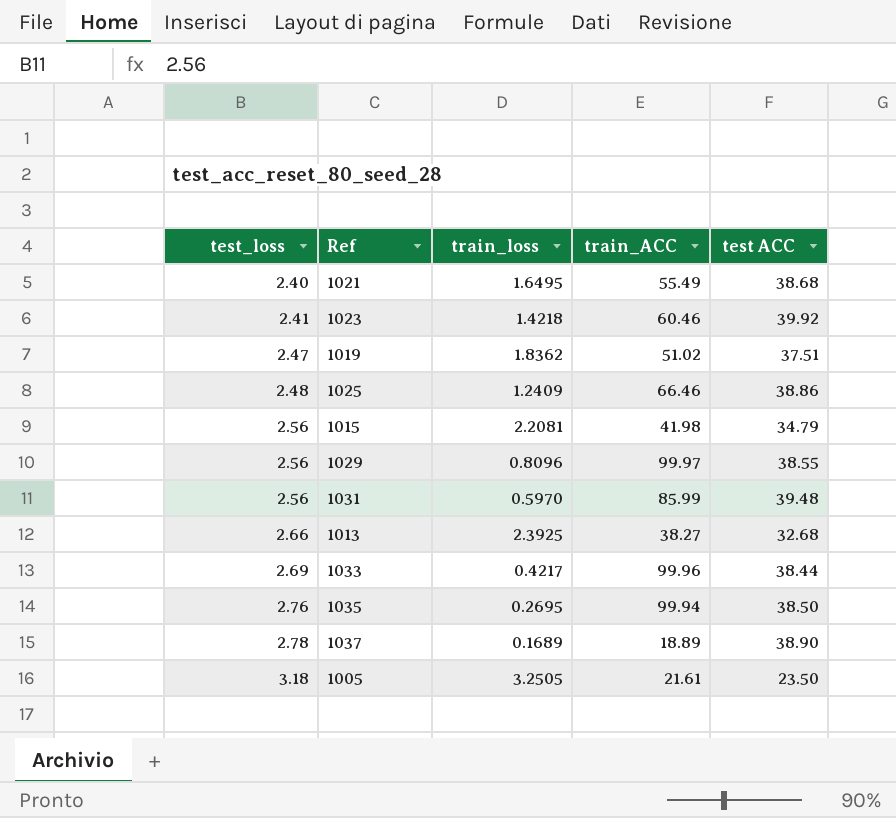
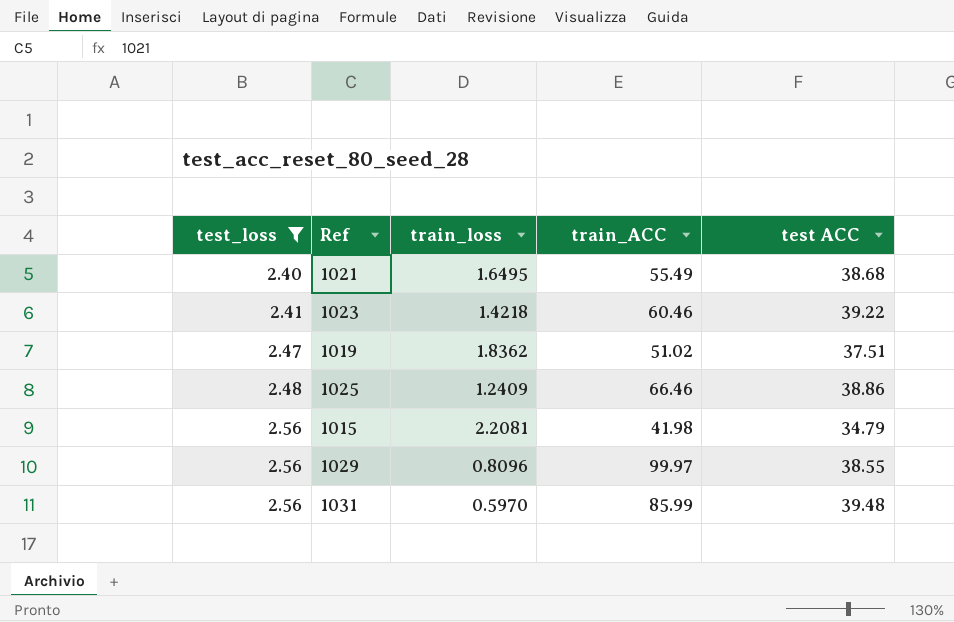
filter: none -> test_loss <= 2.56
1023 | test ACC: 39.92 -> 39.22

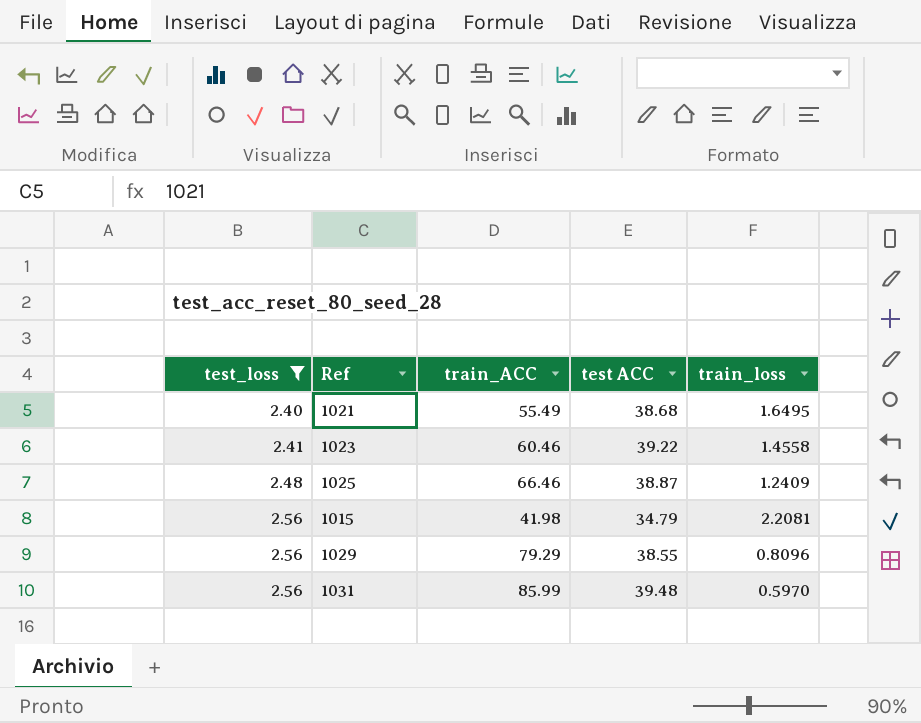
column train_loss | position: 3 -> 5
row 1019: 2.47 | 1.8362 | 51.02 | 37.51 -> none
1023 | train_loss: 1.4218 -> 1.4558
1025 | test ACC: 38.86 -> 38.87
1029 | train_ACC: 99.97 -> 79.29

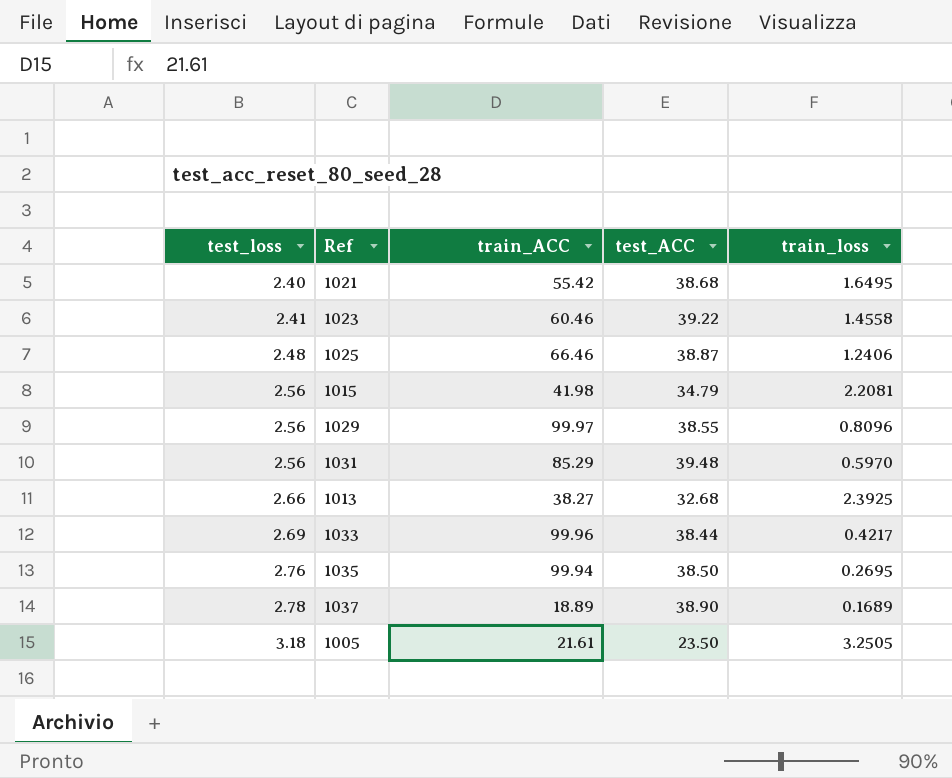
filter: test_loss <= 2.56 -> none
column name: test ACC -> test_ACC
1021 | train_ACC: 55.49 -> 55.42
1025 | train_loss: 1.2409 -> 1.2406
1029 | train_ACC: 79.29 -> 99.97
1031 | train_ACC: 85.99 -> 85.29

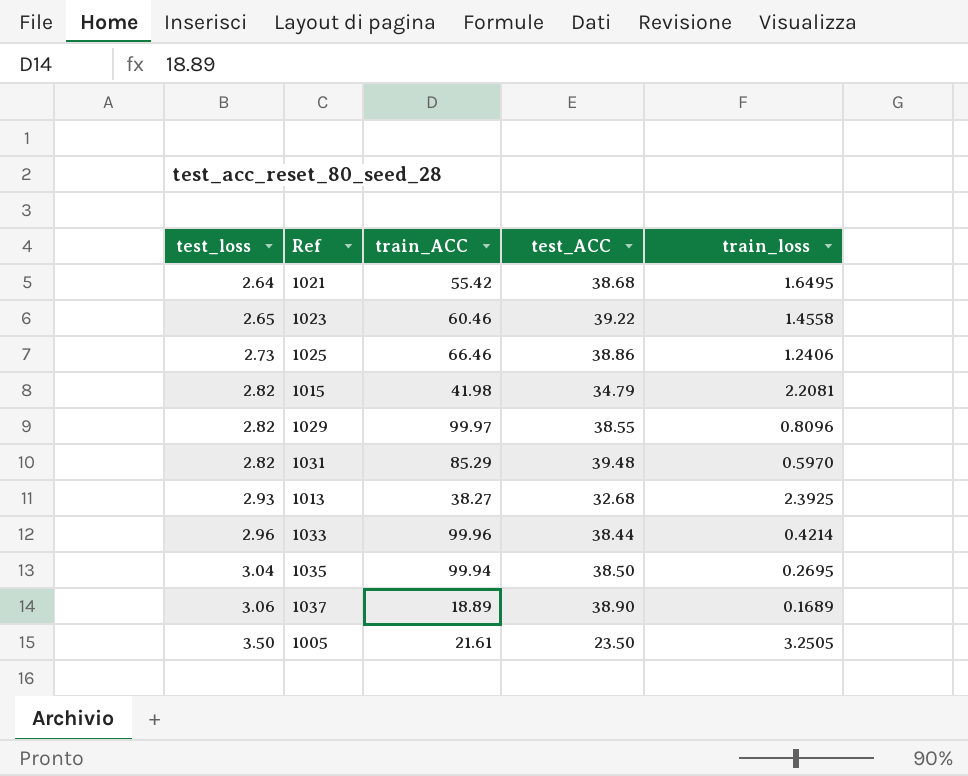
1021 | test_loss: 2.40 -> 2.64
1023 | test_loss: 2.41 -> 2.65
1025 | test_loss: 2.48 -> 2.73
1025 | test_ACC: 38.87 -> 38.86
1015 | test_loss: 2.56 -> 2.82
1029 | test_loss: 2.56 -> 2.82
1031 | test_loss: 2.56 -> 2.82
1013 | test_loss: 2.66 -> 2.93
1033 | test_loss: 2.69 -> 2.96
1033 | train_loss: 0.4217 -> 0.4214
1035 | test_loss: 2.76 -> 3.04
1037 | test_loss: 2.78 -> 3.06
1005 | test_loss: 3.18 -> 3.50

